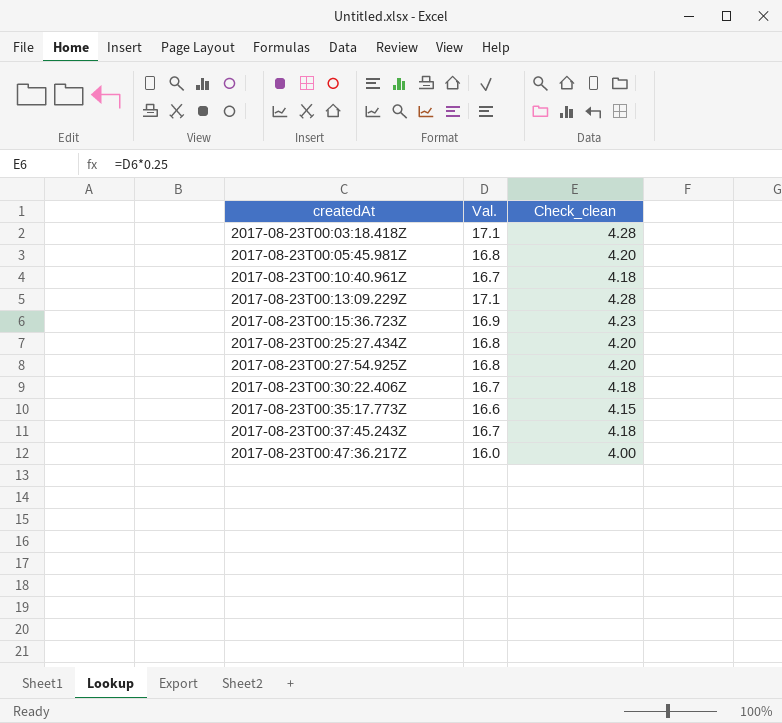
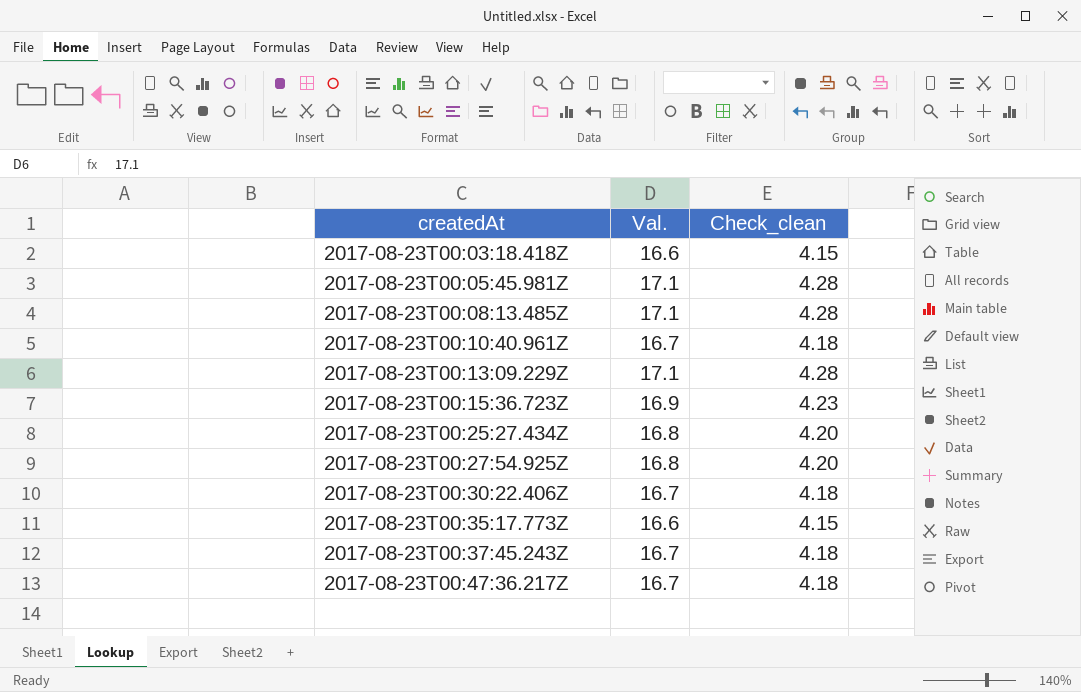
2017-08-23T00:03:18.418Z | Val.: 17.1 -> 16.6
2017-08-23T00:03:18.418Z | Check_clean: 4.28 -> 4.15
2017-08-23T00:05:45.981Z | Val.: 16.8 -> 17.1
2017-08-23T00:05:45.981Z | Check_clean: 4.20 -> 4.28
row 2017-08-23T00:08:13.485Z: none -> 17.1 | 4.28
2017-08-23T00:47:36.217Z | Val.: 16.0 -> 16.7
2017-08-23T00:47:36.217Z | Check_clean: 4.00 -> 4.18

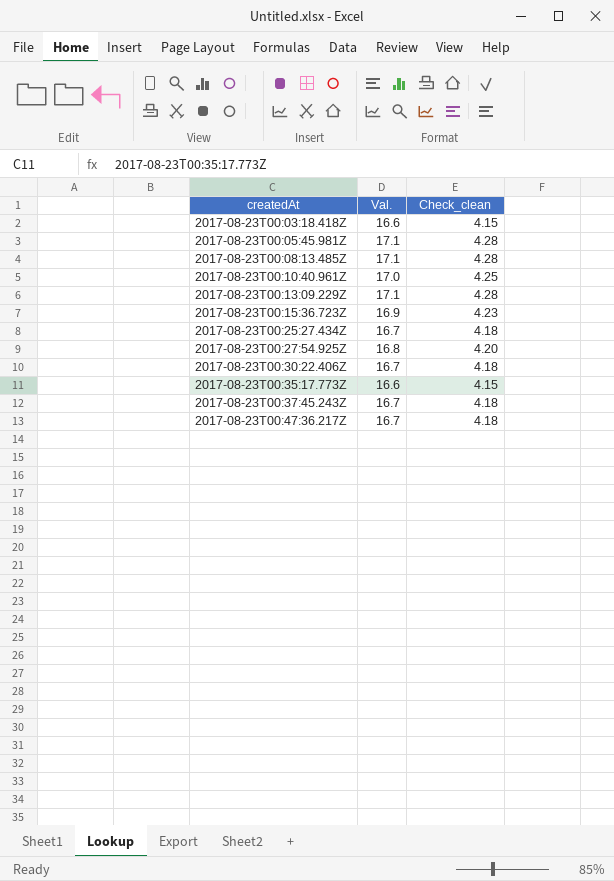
2017-08-23T00:10:40.961Z | Val.: 16.7 -> 17.0
2017-08-23T00:10:40.961Z | Check_clean: 4.18 -> 4.25
2017-08-23T00:25:27.434Z | Val.: 16.8 -> 16.7
2017-08-23T00:25:27.434Z | Check_clean: 4.20 -> 4.18

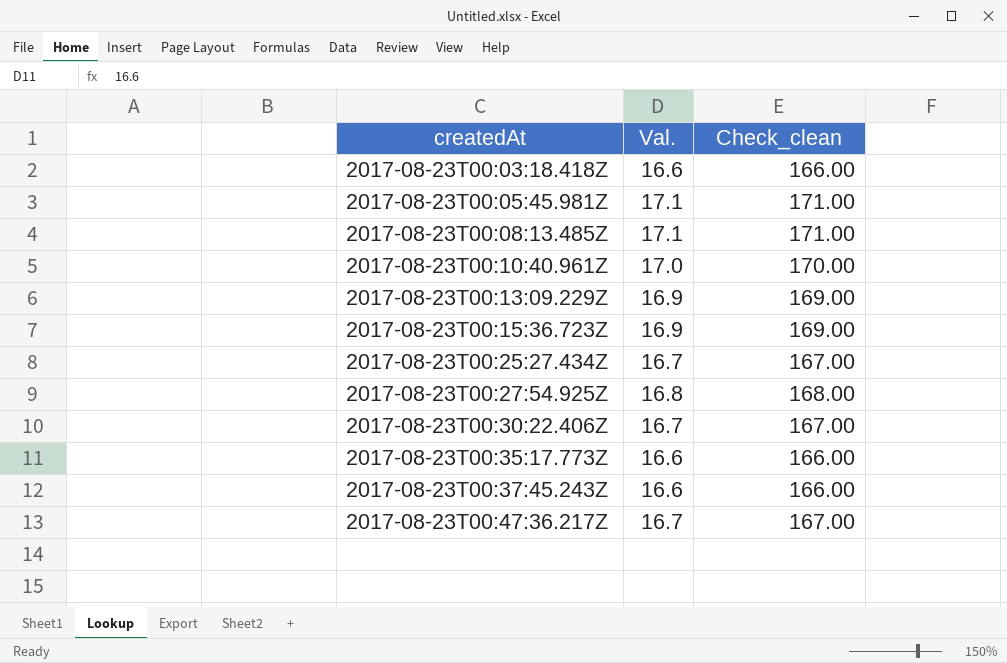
column Check_clean | formula: [Val.] * 0.25 -> [Val.] * 10
2017-08-23T00:13:09.229Z | Val.: 17.1 -> 16.9
2017-08-23T00:37:45.243Z | Val.: 16.7 -> 16.6

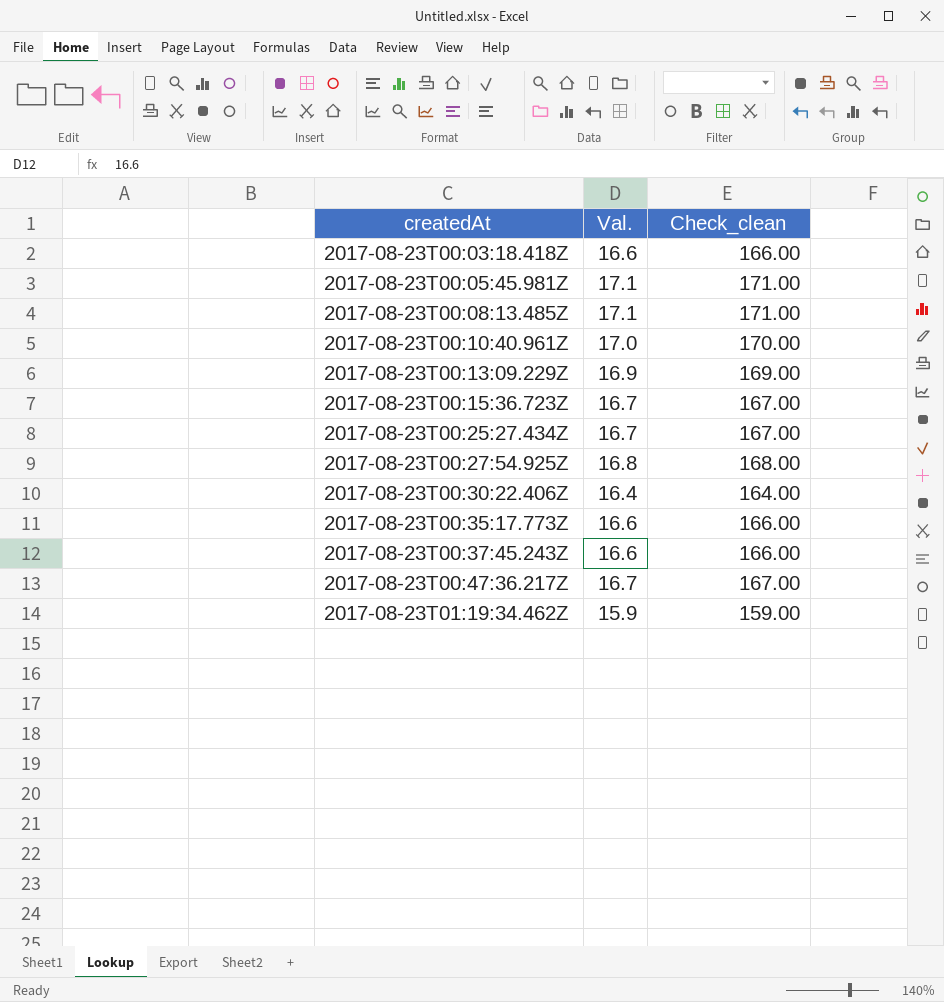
2017-08-23T00:15:36.723Z | Val.: 16.9 -> 16.7
2017-08-23T00:15:36.723Z | Check_clean: 169.00 -> 167.00
2017-08-23T00:30:22.406Z | Val.: 16.7 -> 16.4
2017-08-23T00:30:22.406Z | Check_clean: 167.00 -> 164.00
row 2017-08-23T01:19:34.462Z: none -> 15.9 | 159.00

